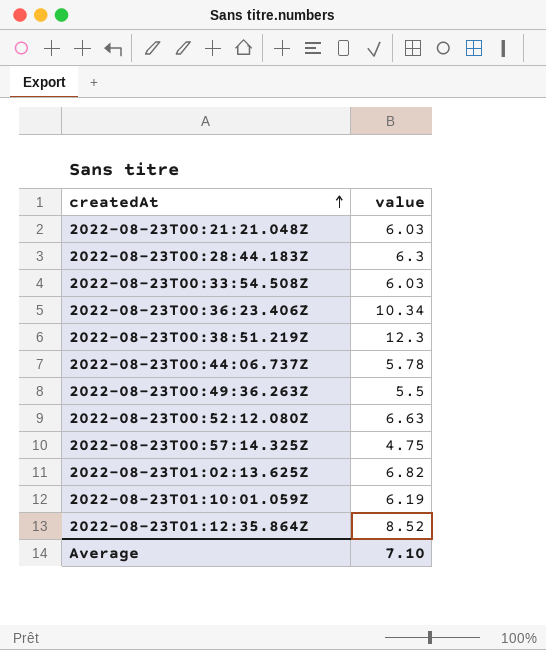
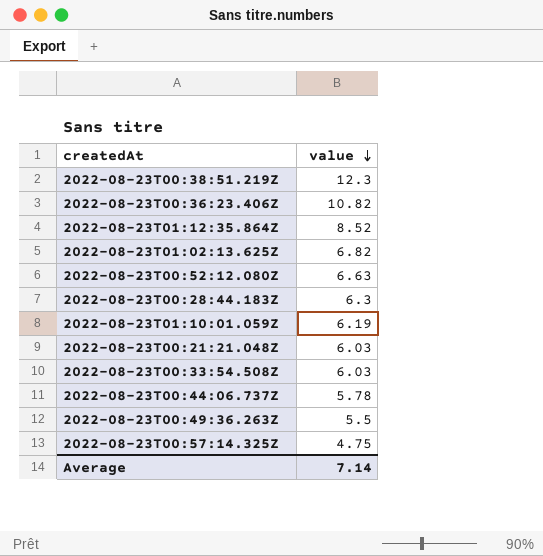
row order: createdAt ascending -> value descending
2022-08-23T00:36:23.406Z | value: 10.34 -> 10.82
Average | value: 7.10 -> 7.14

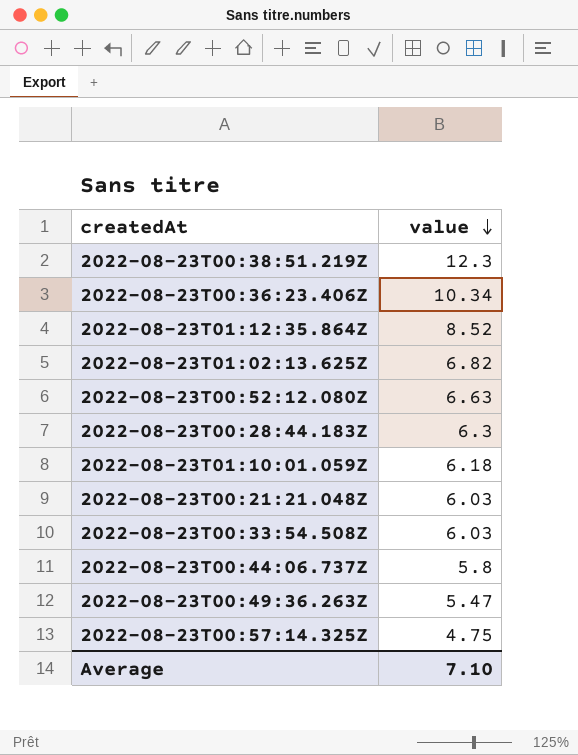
2022-08-23T00:36:23.406Z | value: 10.82 -> 10.34
2022-08-23T01:10:01.059Z | value: 6.19 -> 6.18
2022-08-23T00:44:06.737Z | value: 5.78 -> 5.8
2022-08-23T00:49:36.263Z | value: 5.5 -> 5.47
Average | value: 7.14 -> 7.10

